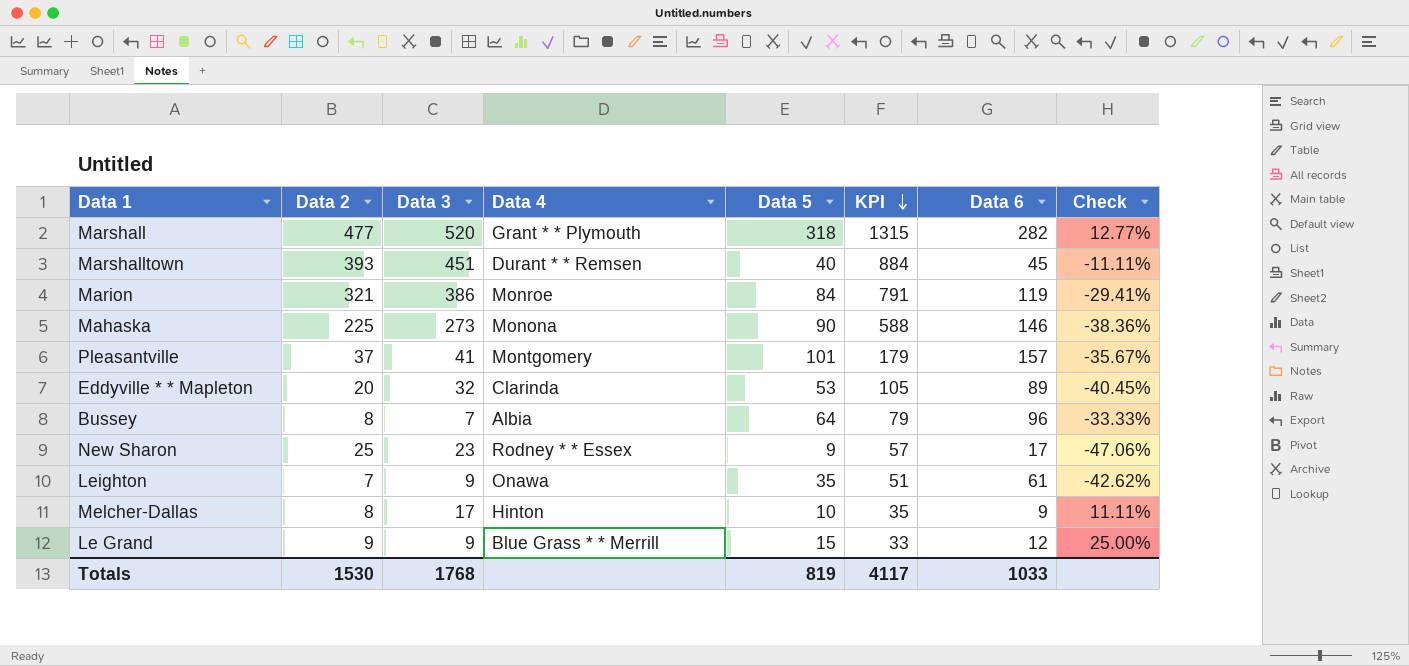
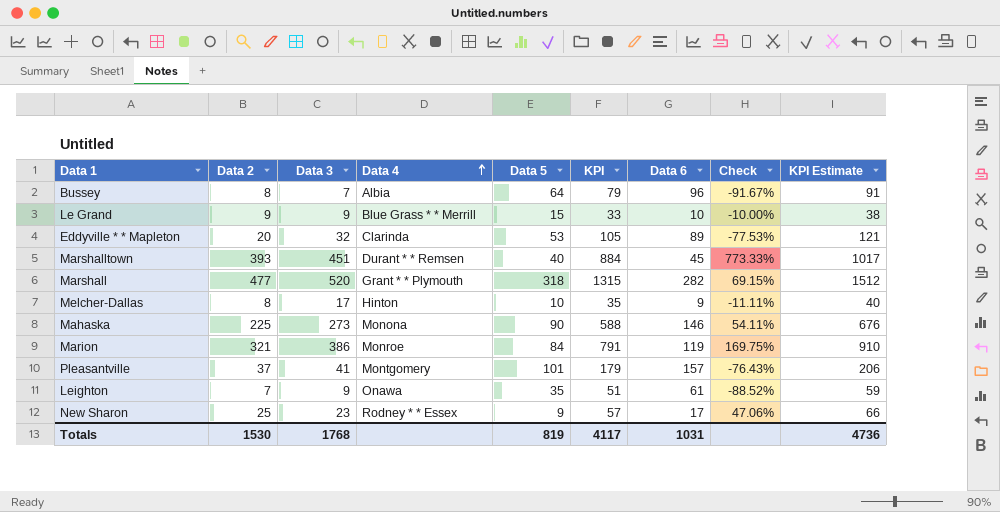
row order: KPI descending -> Data 4 ascending
column Check | formula: ([Data 5] - [Data 6]) / [Data 6] -> ([Data 2] - [Data 6]) / [Data 6]
column KPI Estimate | formula: none -> [KPI] * 1.15
Le Grand | Data 6: 12 -> 10
Totals | Data 6: 1033 -> 1031

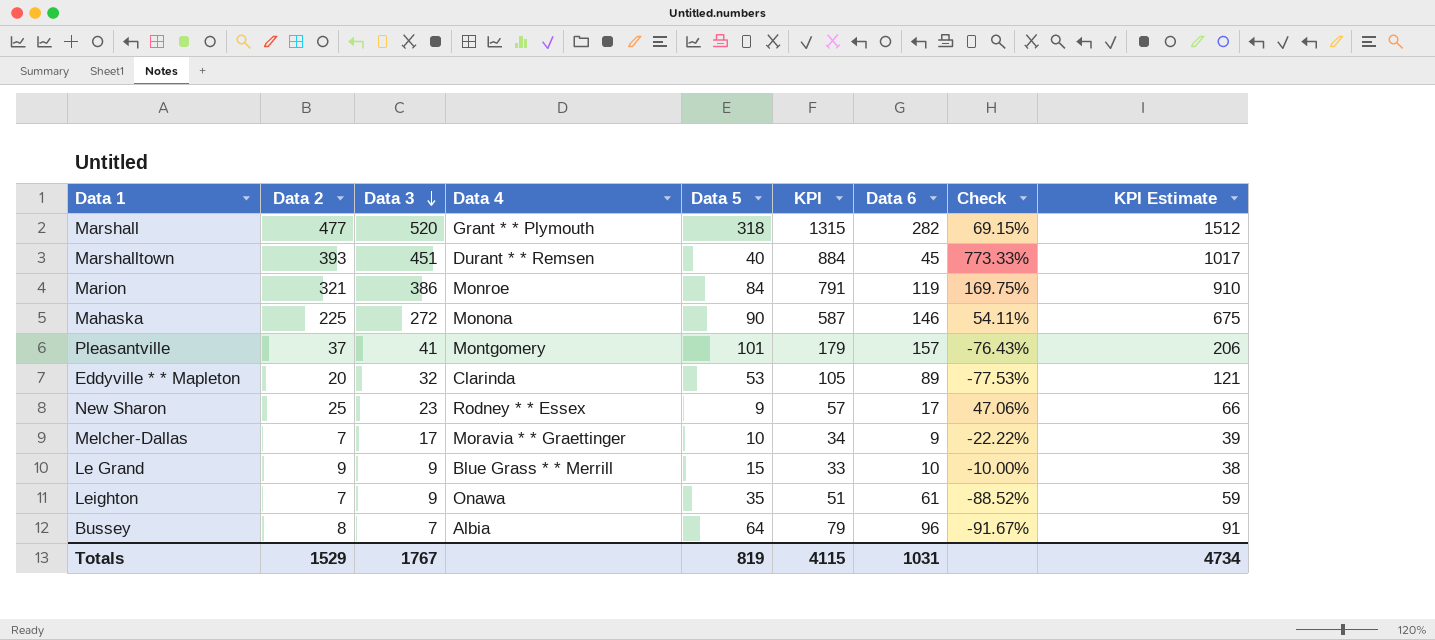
row order: Data 4 ascending -> Data 3 descending
Mahaska | Data 3: 273 -> 272
Mahaska | KPI: 588 -> 587
Mahaska | KPI Estimate: 676 -> 675
Melcher-Dallas | Data 2: 8 -> 7
Melcher-Dallas | Data 4: Hinton -> Moravia * * Graettinger
Melcher-Dallas | KPI: 35 -> 34
Melcher-Dallas | Check: -11.11% -> -22.22%
Melcher-Dallas | KPI Estimate: 40 -> 39
Totals | Data 2: 1530 -> 1529
Totals | Data 3: 1768 -> 1767
Totals | KPI: 4117 -> 4115
Totals | KPI Estimate: 4736 -> 4734

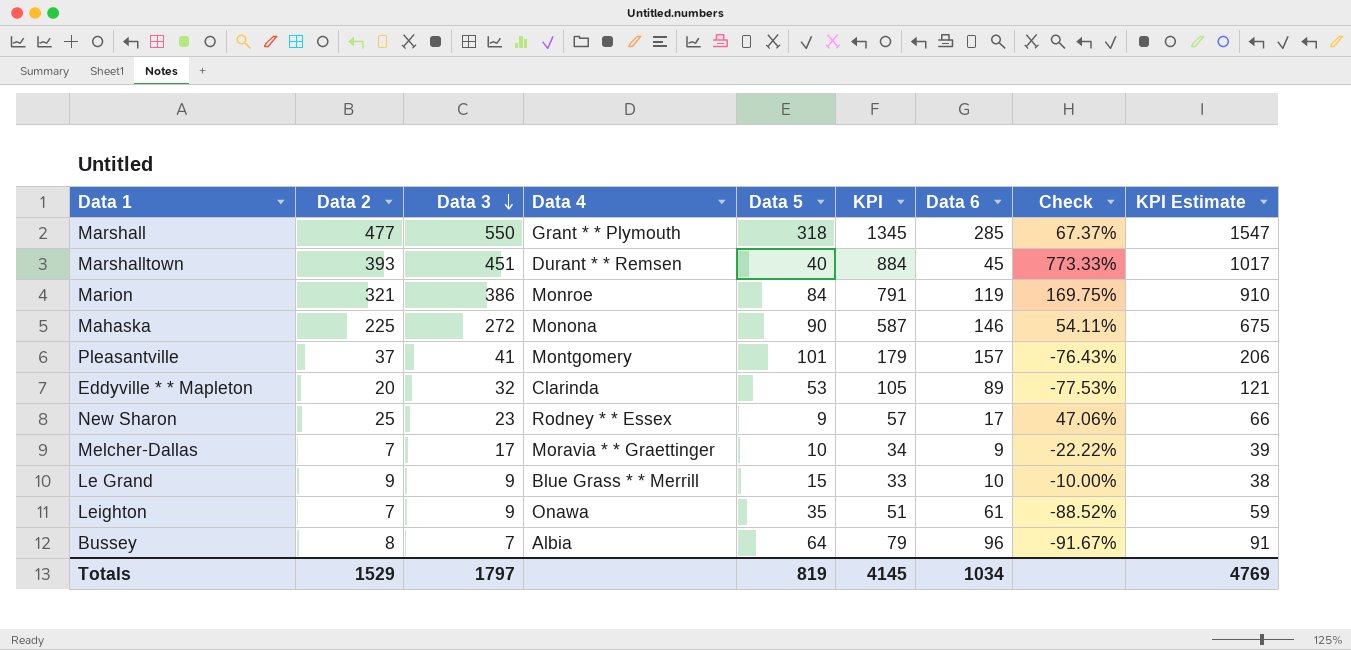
Marshall | Data 3: 520 -> 550
Marshall | KPI: 1315 -> 1345
Marshall | Data 6: 282 -> 285
Marshall | Check: 69.15% -> 67.37%
Marshall | KPI Estimate: 1512 -> 1547
Totals | Data 3: 1767 -> 1797
Totals | KPI: 4115 -> 4145
Totals | Data 6: 1031 -> 1034
Totals | KPI Estimate: 4734 -> 4769

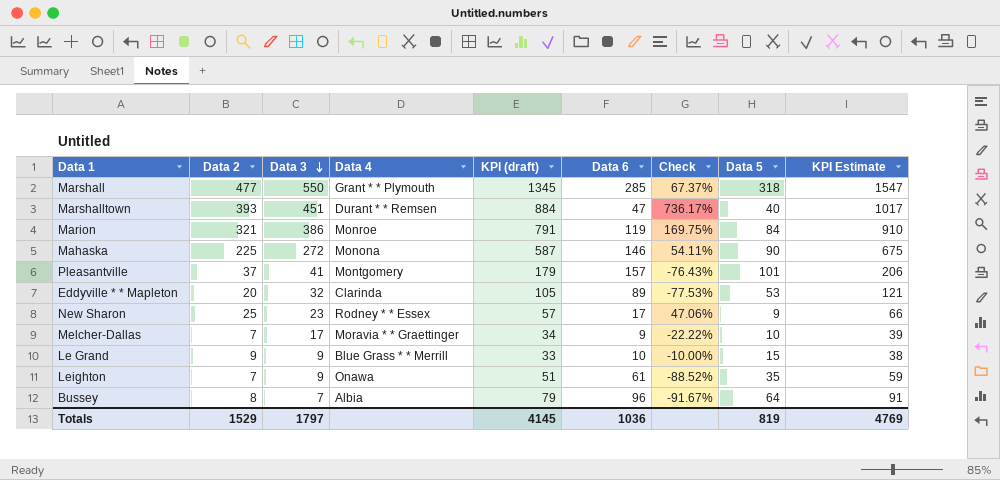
column name: KPI -> KPI (draft)
column Data 5 | position: 5 -> 8
Marshalltown | Data 6: 45 -> 47
Marshalltown | Check: 773.33% -> 736.17%
Totals | Data 6: 1034 -> 1036

